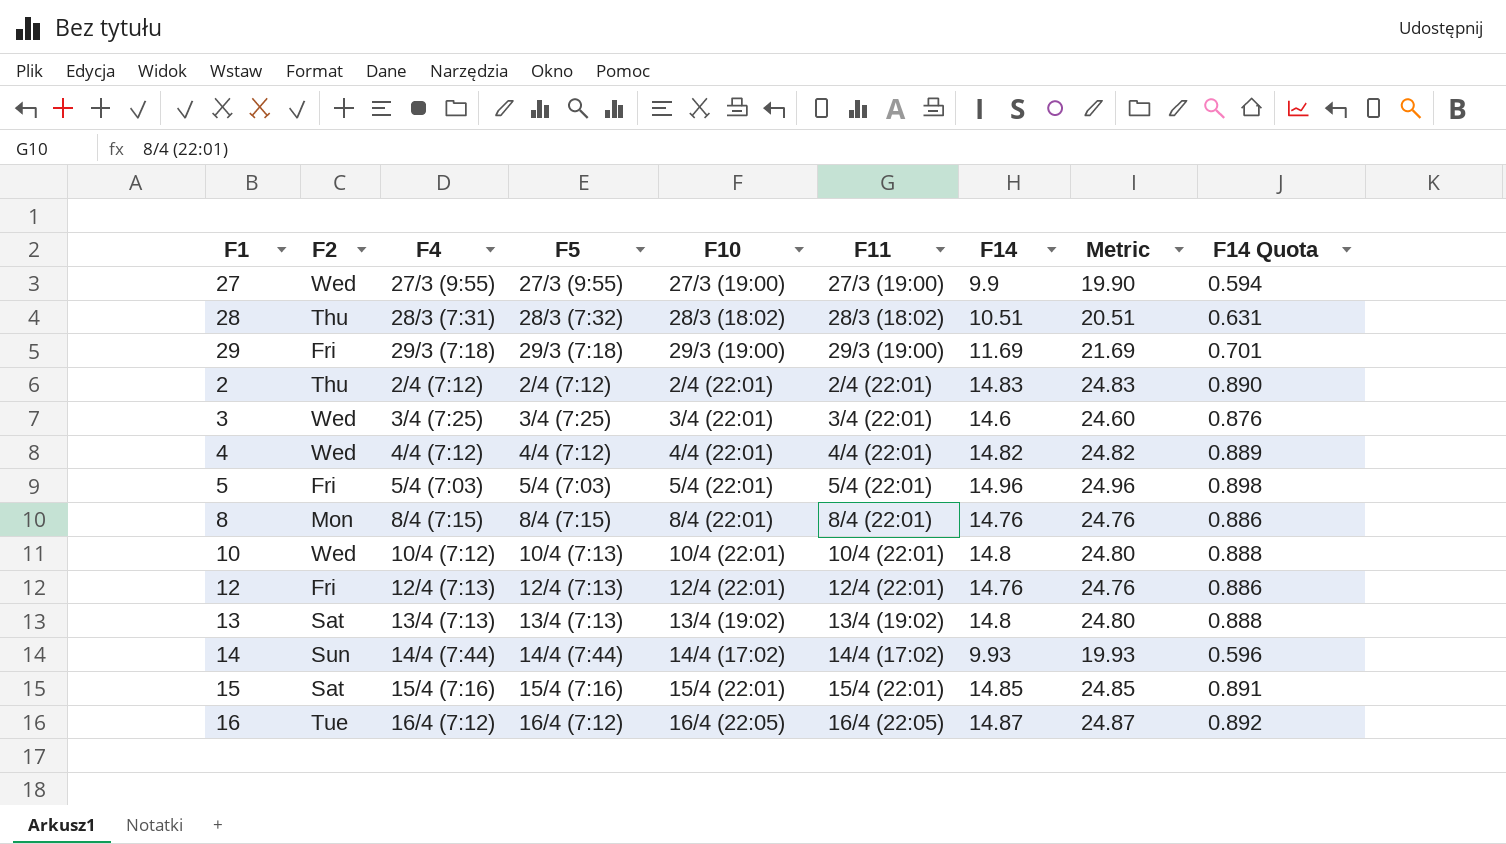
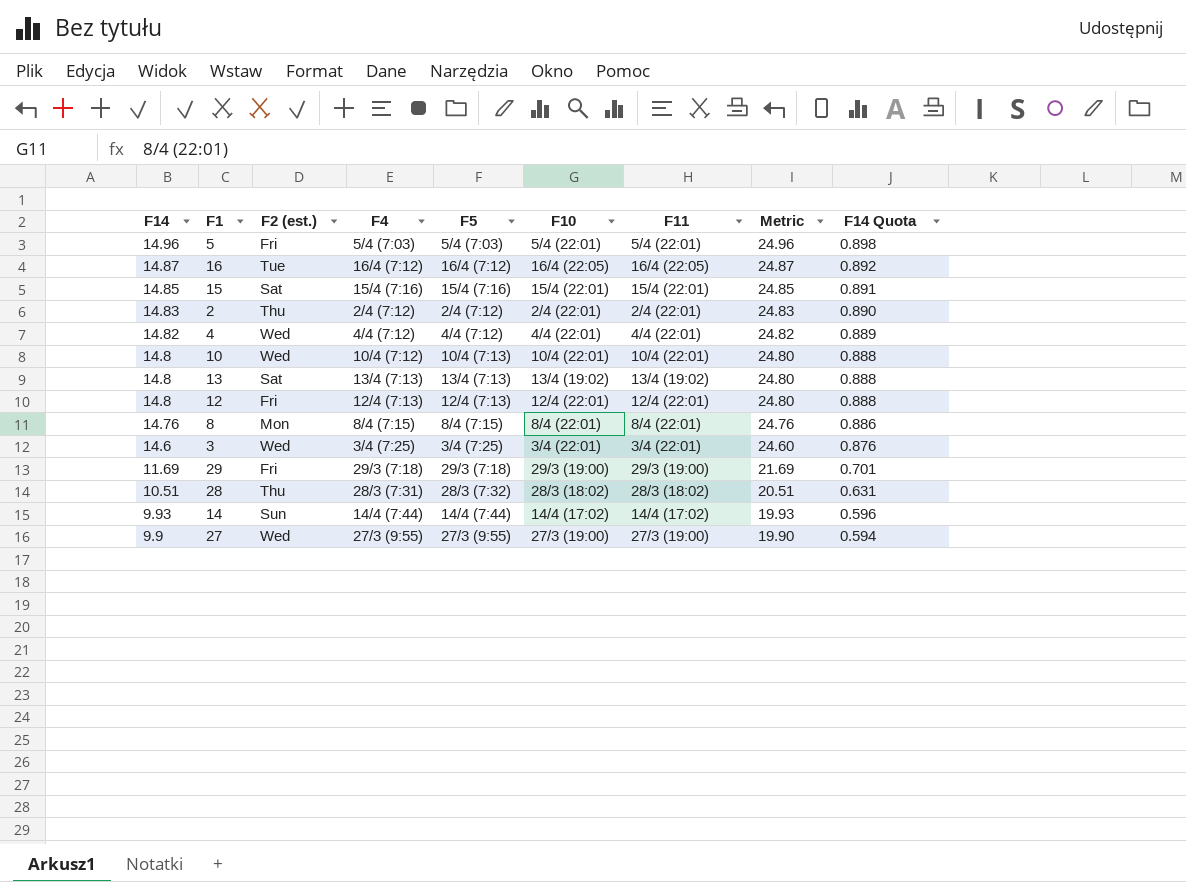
row order: none -> F14 descending
column F14 | position: 7 -> 1
column name: F2 -> F2 (est.)
12 | F14: 14.76 -> 14.8
12 | Metric: 24.76 -> 24.80
12 | F14 Quota: 0.886 -> 0.888

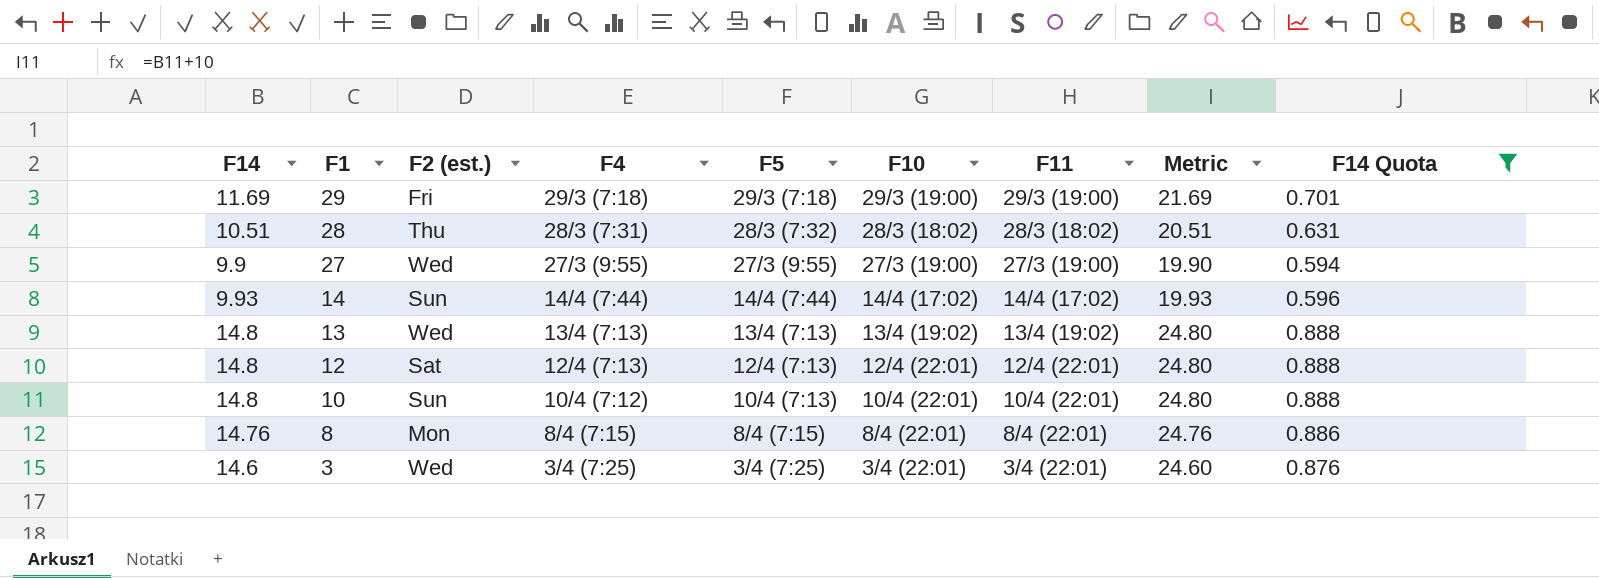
filter: none -> F14 Quota <= 0.888
row order: F14 descending -> F1 descending
13 | F2 (est.): Sat -> Wed
12 | F2 (est.): Fri -> Sat
10 | F2 (est.): Wed -> Sun

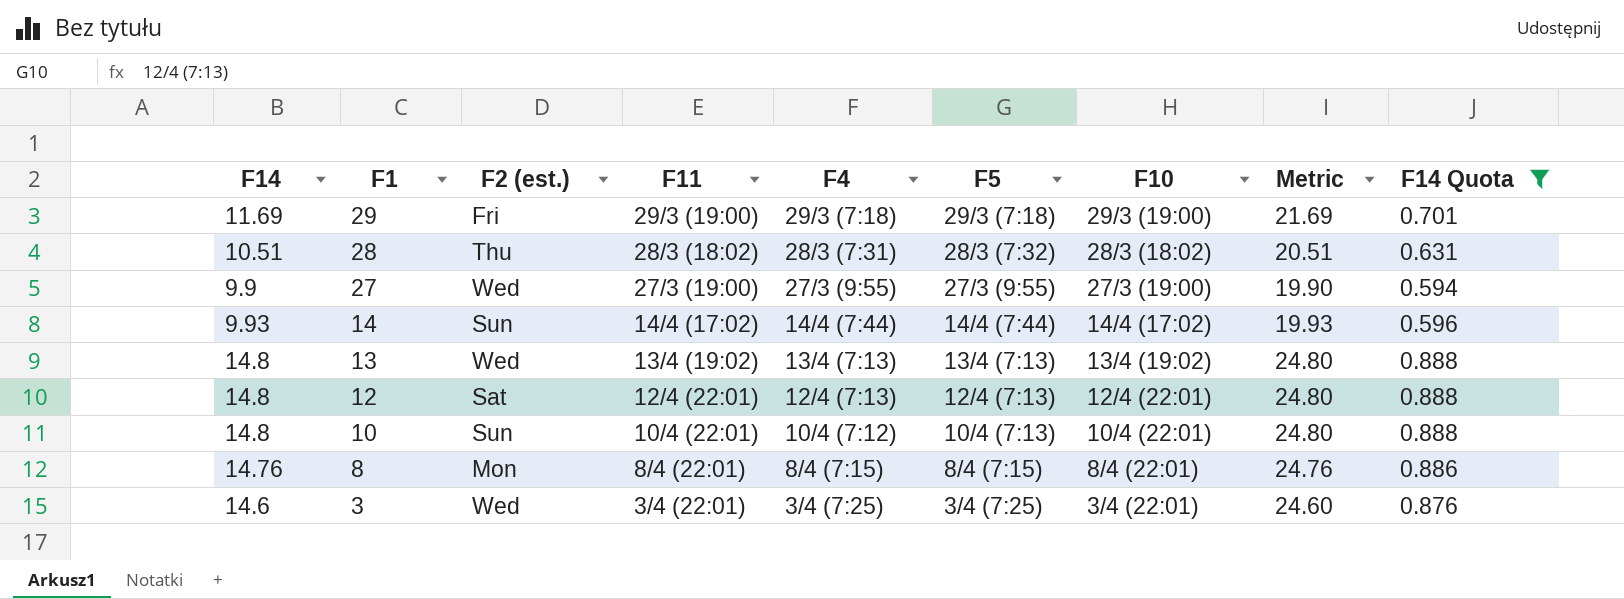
column F11 | position: 7 -> 4

